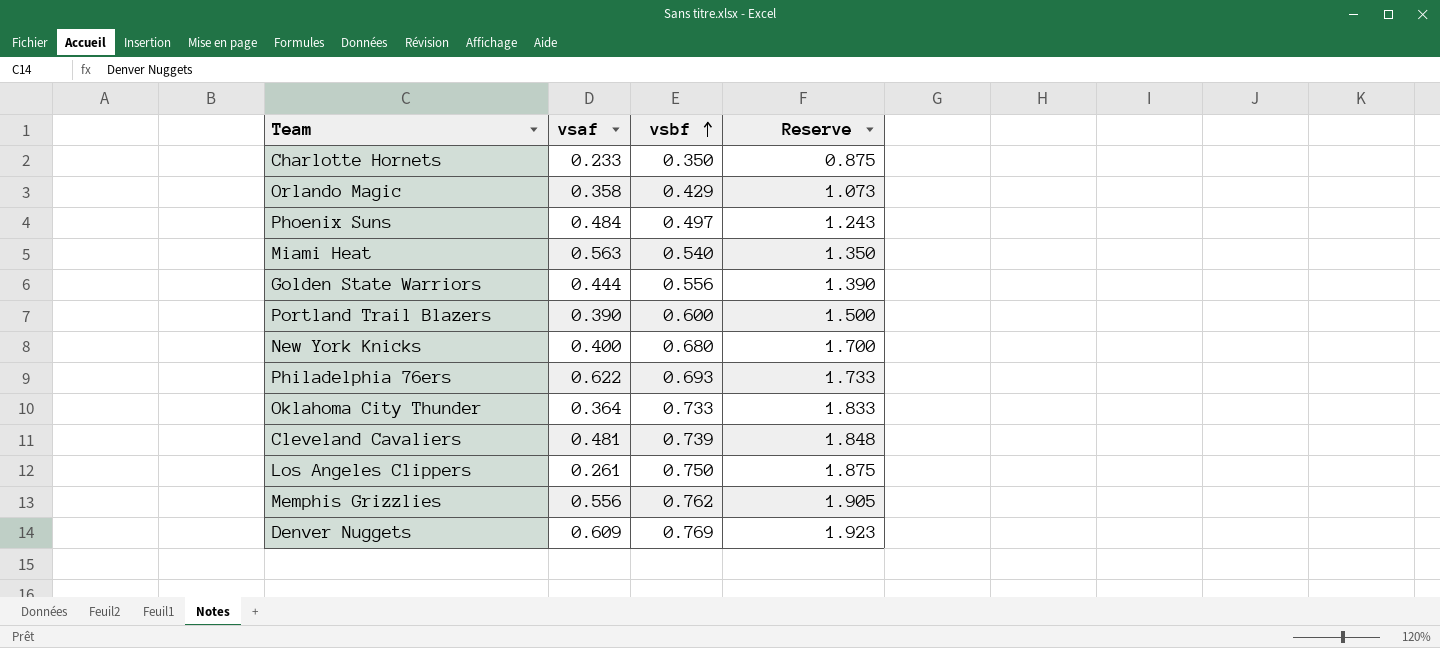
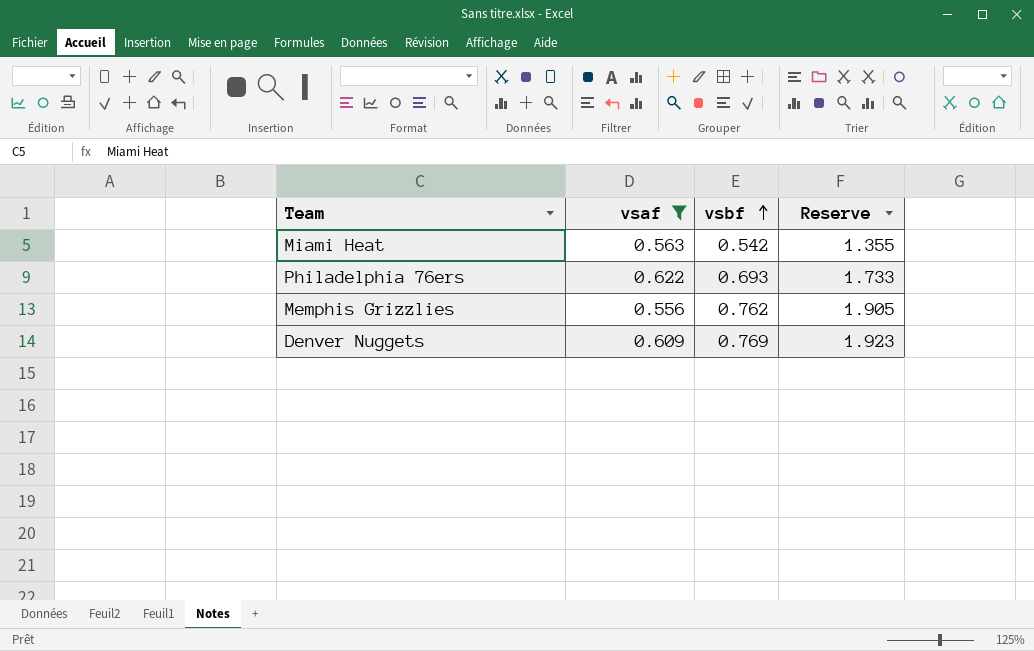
filter: none -> vsaf >= 0.556
Miami Heat | vsbf: 0.540 -> 0.542
Miami Heat | Reserve: 1.350 -> 1.355

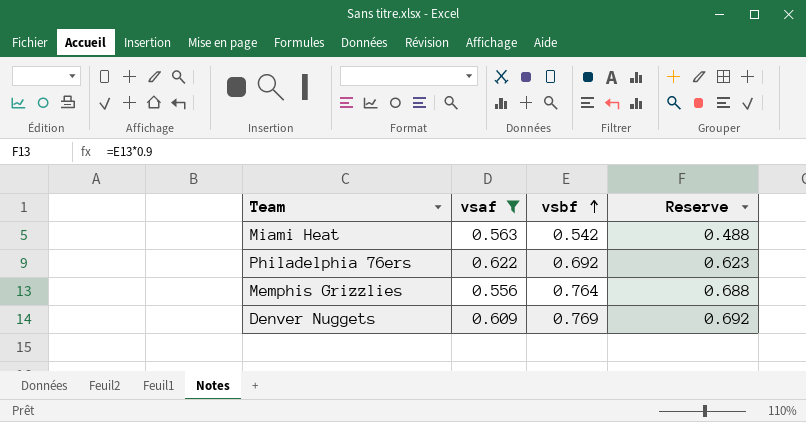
column Reserve | formula: [vsbf] * 2.5 -> [vsbf] * 0.9
Philadelphia 76ers | vsbf: 0.693 -> 0.692
Memphis Grizzlies | vsbf: 0.762 -> 0.764

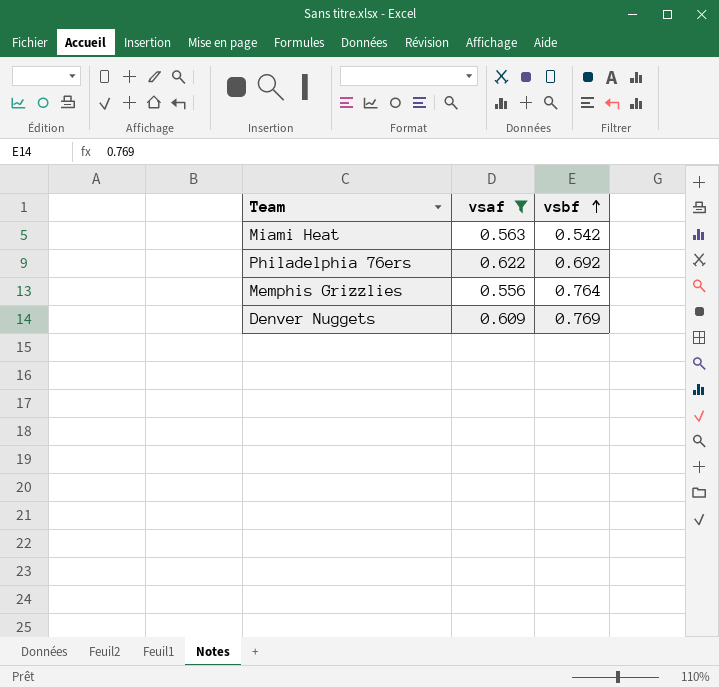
column Reserve | formula: [vsbf] * 0.9 -> none

